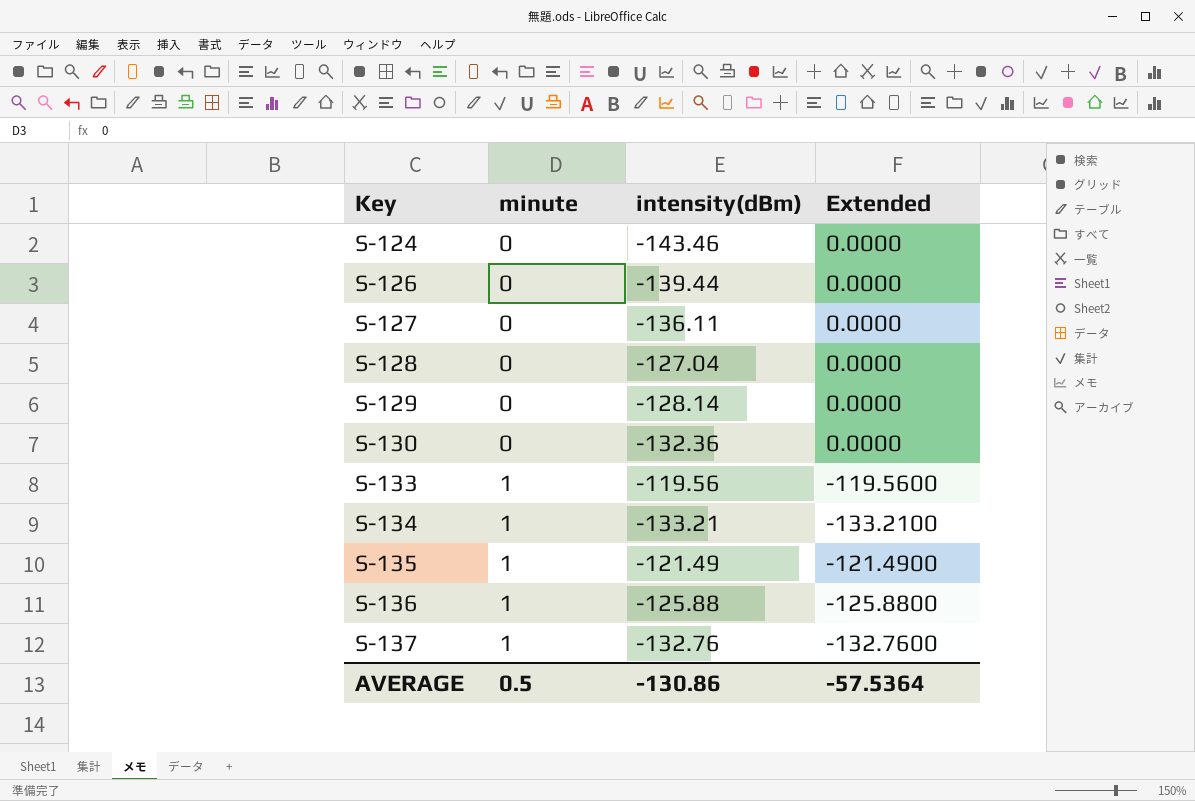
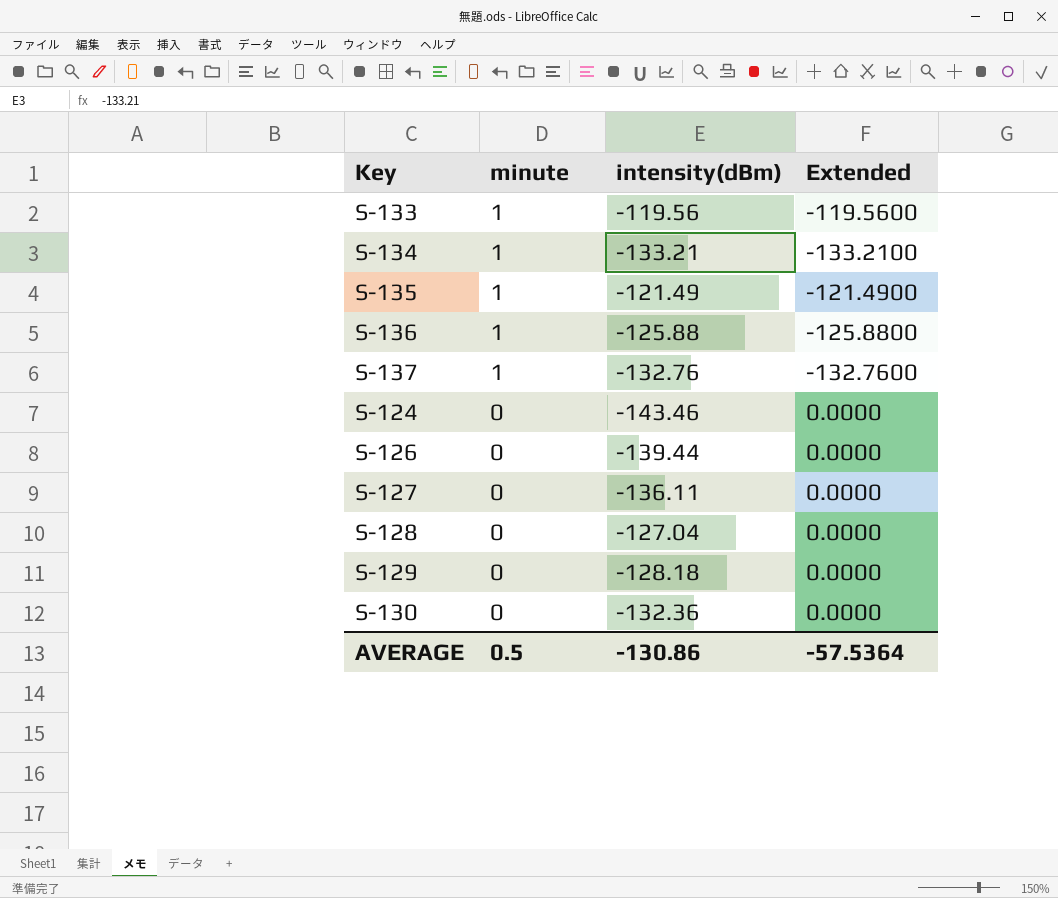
row order: Key ascending -> minute descending
S-129 | intensity(dBm): -128.14 -> -128.18

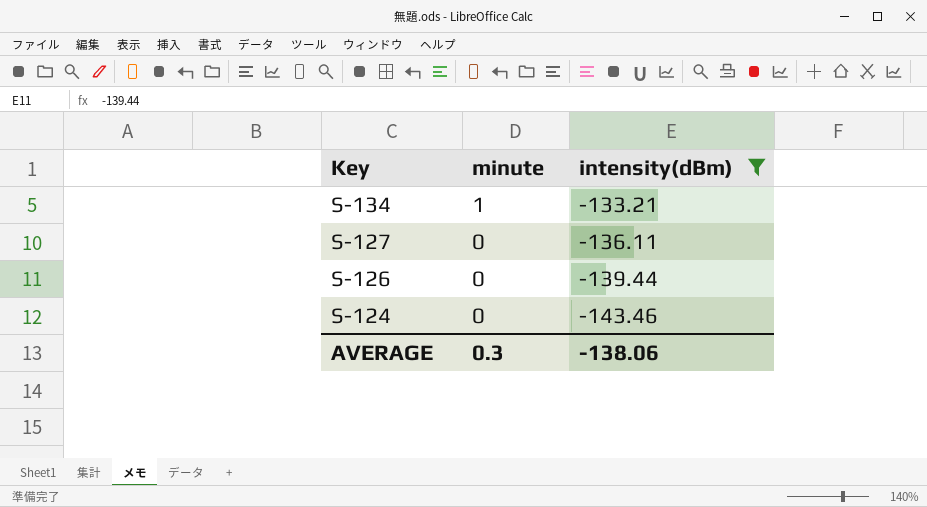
filter: none -> intensity(dBm) <= -133.21
row order: minute descending -> Key descending
column Extended | formula: [minute] * [intensity(dBm)] -> none
AVERAGE | minute: 0.5 -> 0.3
AVERAGE | intensity(dBm): -130.86 -> -138.06

